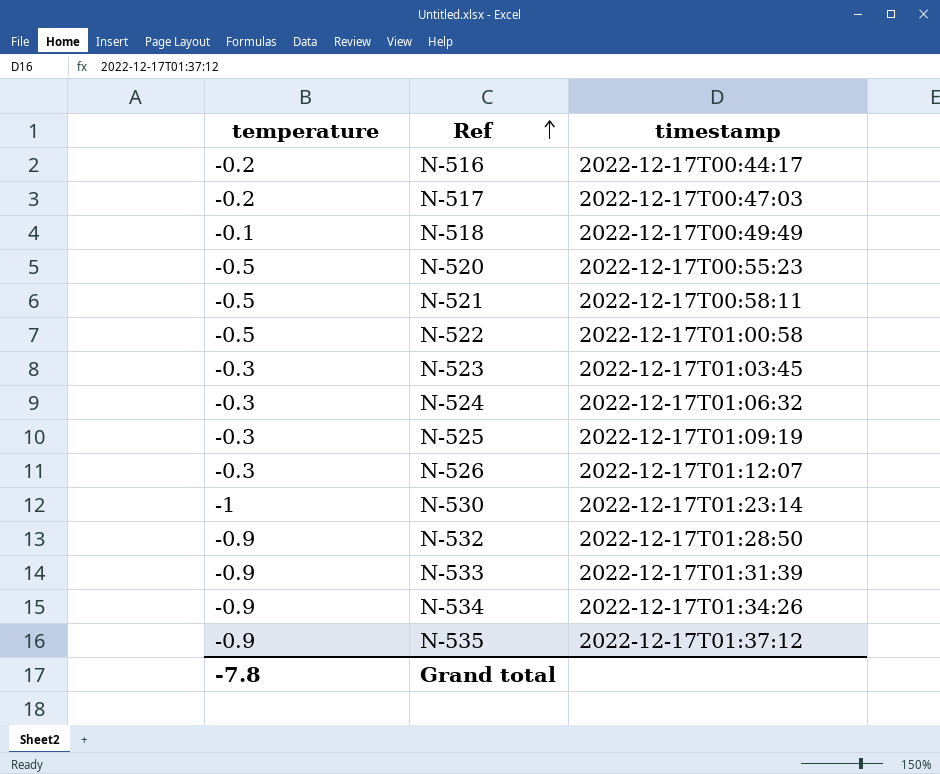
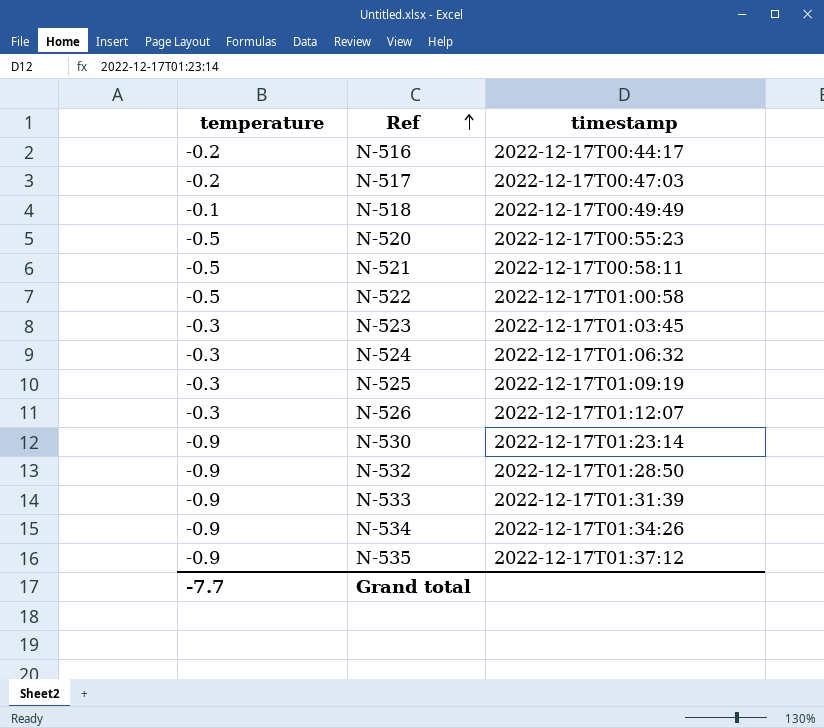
N-530 | temperature: -1 -> -0.9
Grand total | temperature: -7.8 -> -7.7

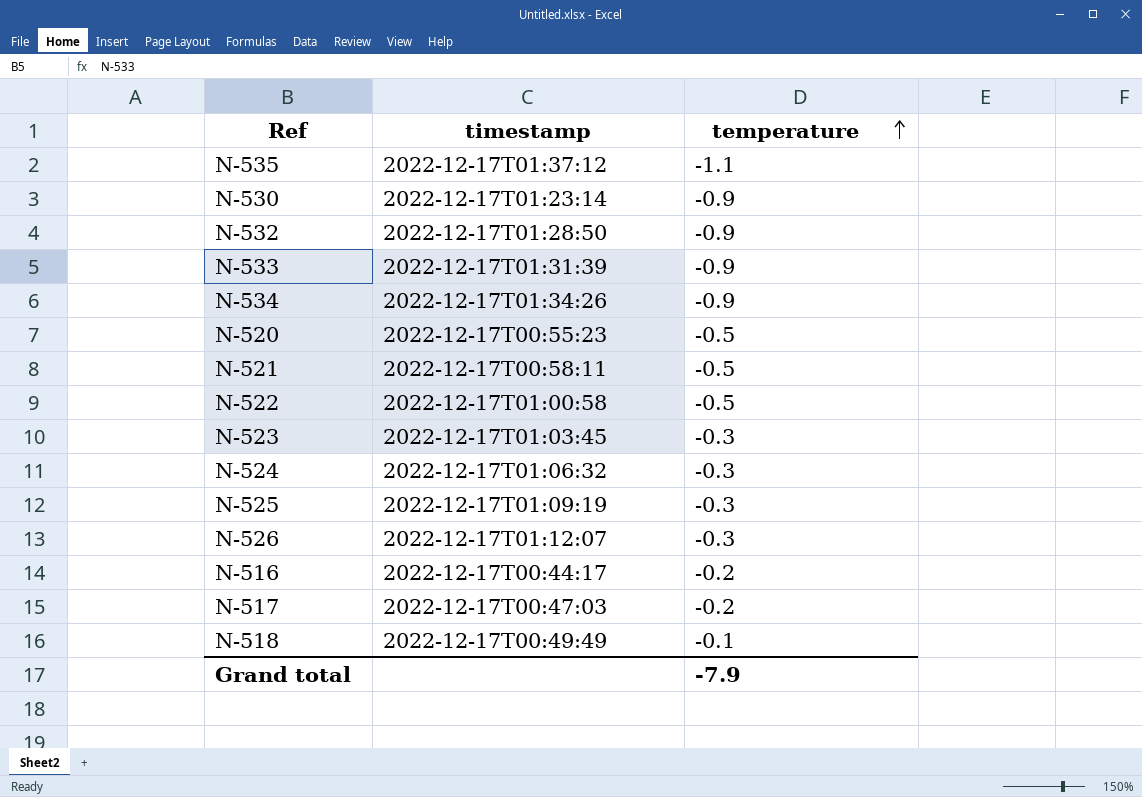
row order: Ref ascending -> temperature ascending
column temperature | position: 1 -> 3
N-535 | temperature: -0.9 -> -1.1
Grand total | temperature: -7.7 -> -7.9

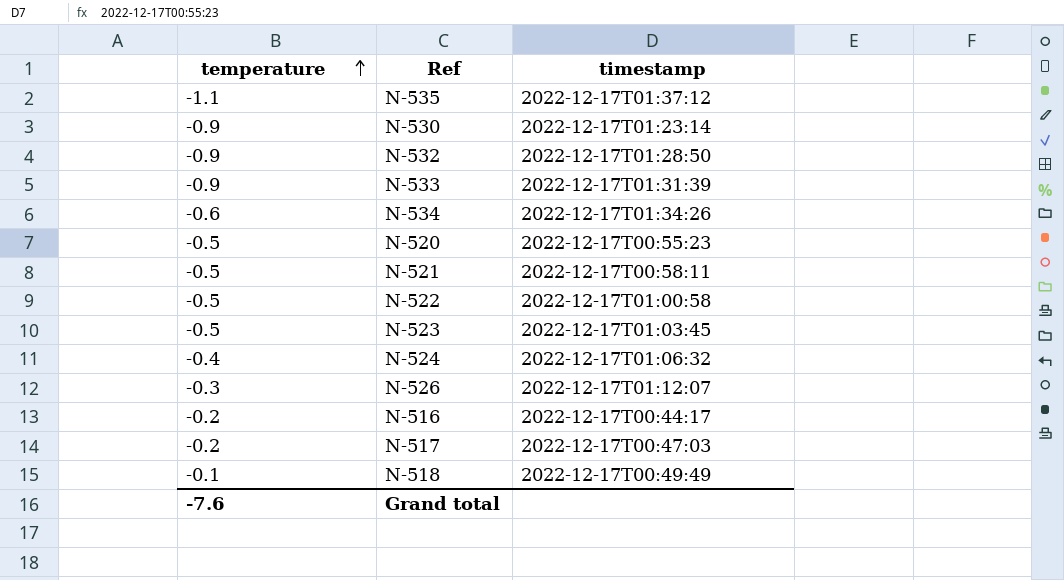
column temperature | position: 3 -> 1
row N-525: 2022-12-17T01:09:19 | -0.3 -> none
N-534 | temperature: -0.9 -> -0.6
N-523 | temperature: -0.3 -> -0.5
N-524 | temperature: -0.3 -> -0.4
Grand total | temperature: -7.9 -> -7.6

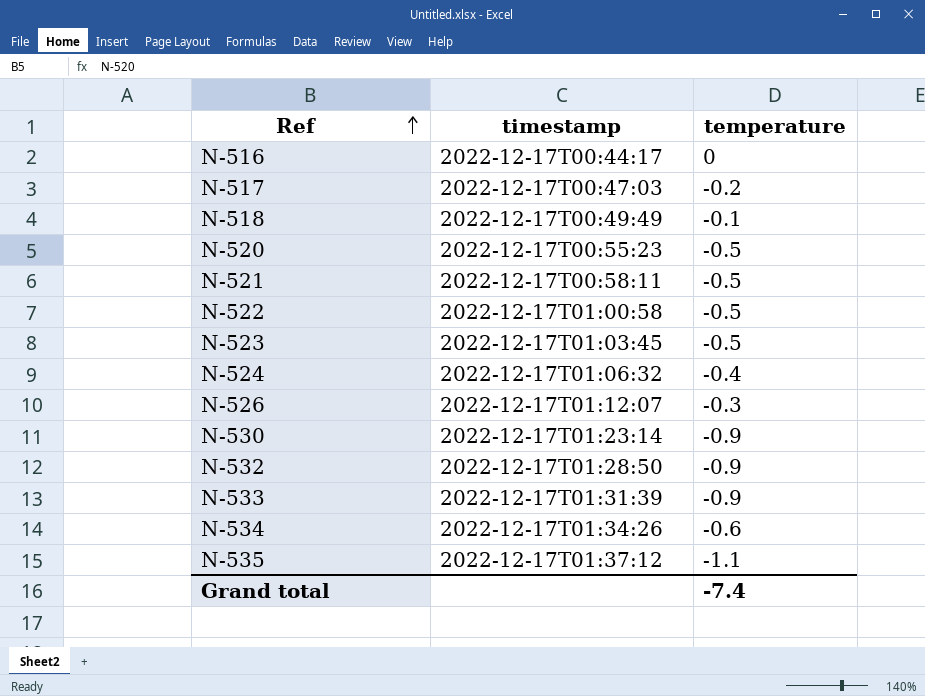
row order: temperature ascending -> Ref ascending
column temperature | position: 1 -> 3
N-516 | temperature: -0.2 -> 0
Grand total | temperature: -7.6 -> -7.4

